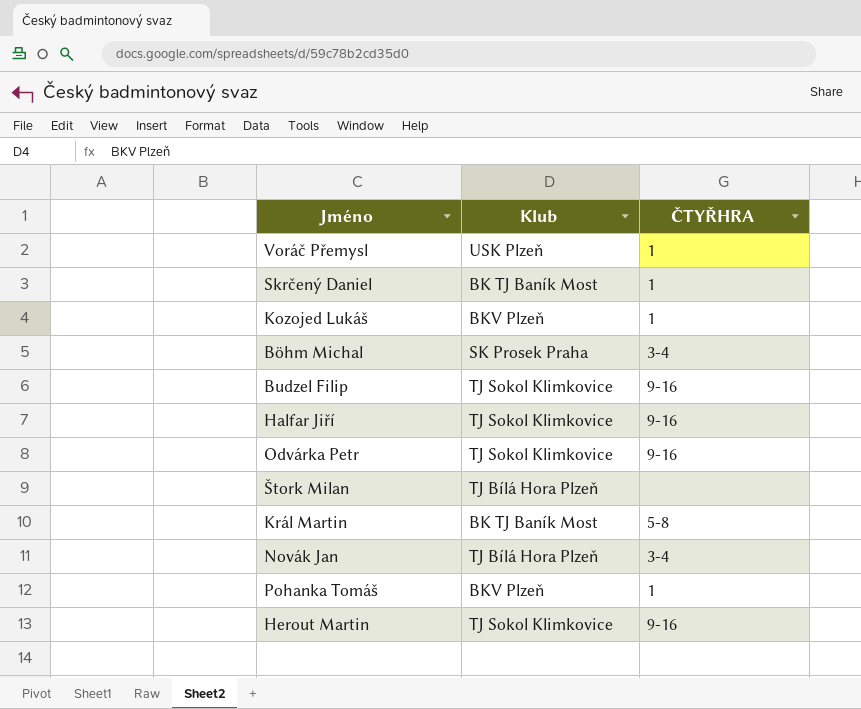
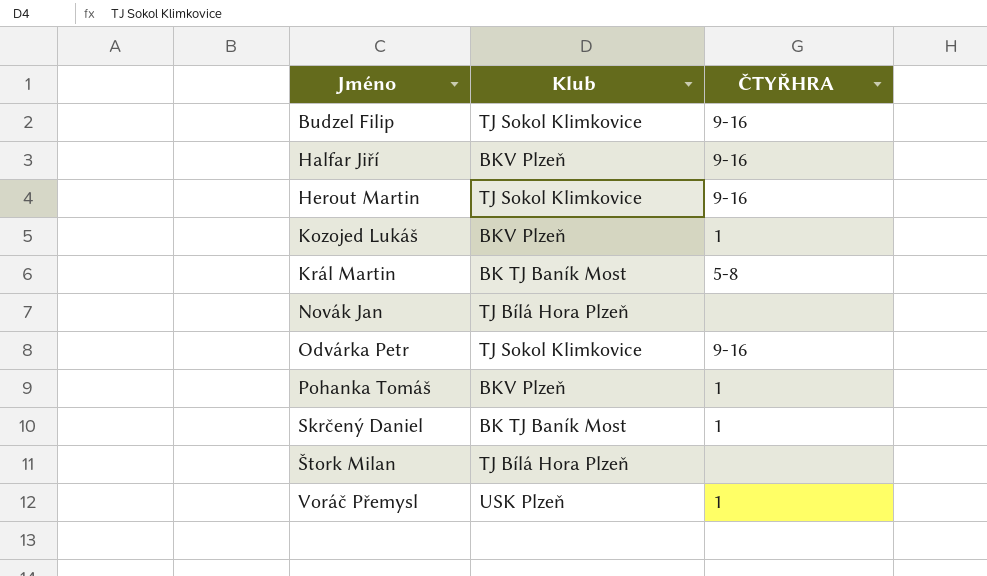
row order: none -> Jméno ascending
row Böhm Michal: SK Prosek Praha | 3-4 -> none
Halfar Jiří | Klub: TJ Sokol Klimkovice -> BKV Plzeň
Novák Jan | ČTYŘHRA: 3-4 -> none

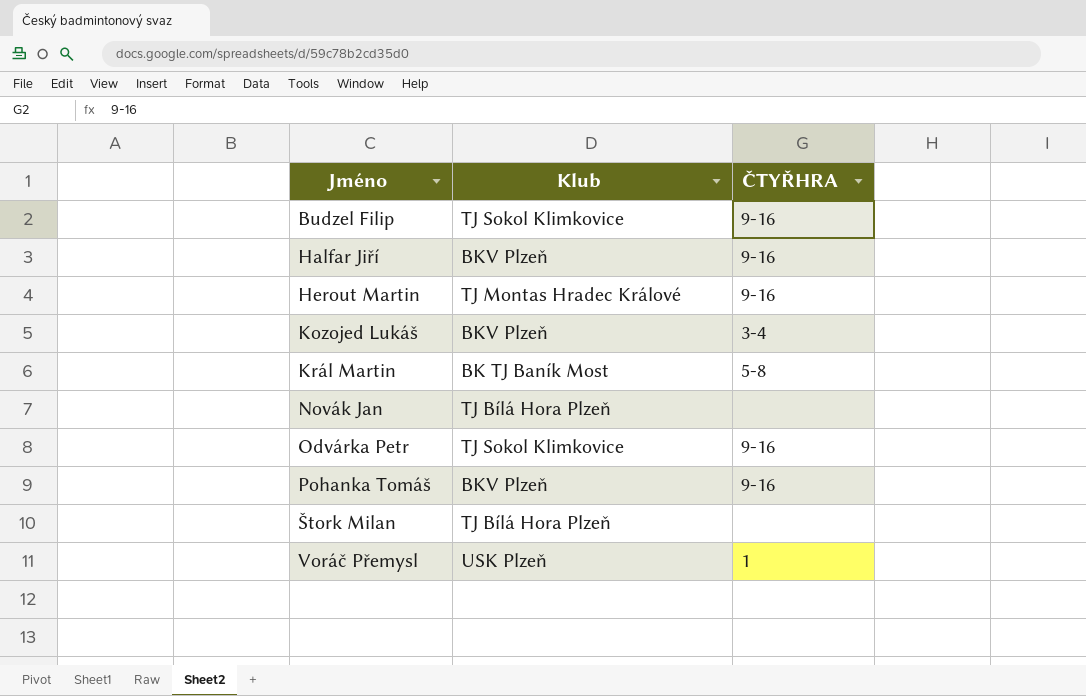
row Skrčený Daniel: BK TJ Baník Most | 1 -> none
Herout Martin | Klub: TJ Sokol Klimkovice -> TJ Montas Hradec Králové
Kozojed Lukáš | ČTYŘHRA: 1 -> 3-4
Pohanka Tomáš | ČTYŘHRA: 1 -> 9-16

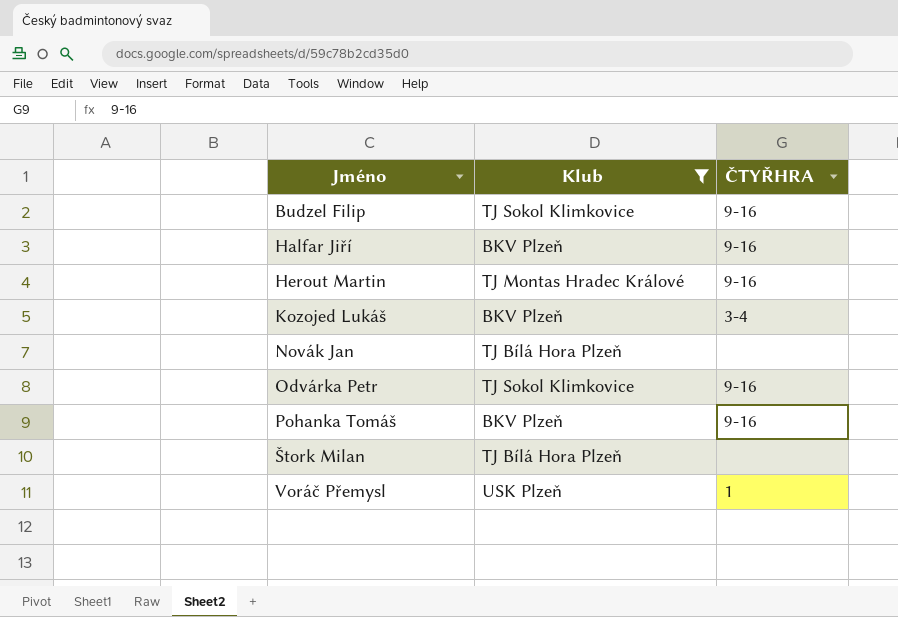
filter: none -> Klub != BK TJ Baník Most

